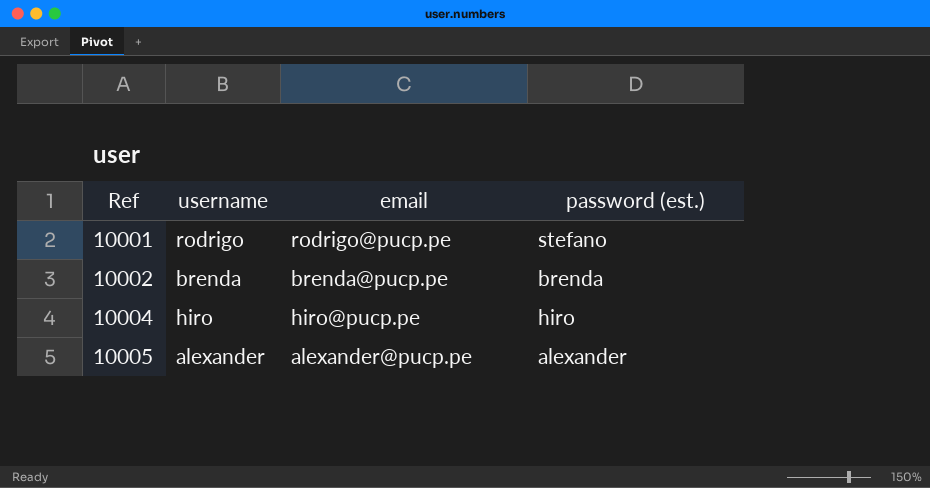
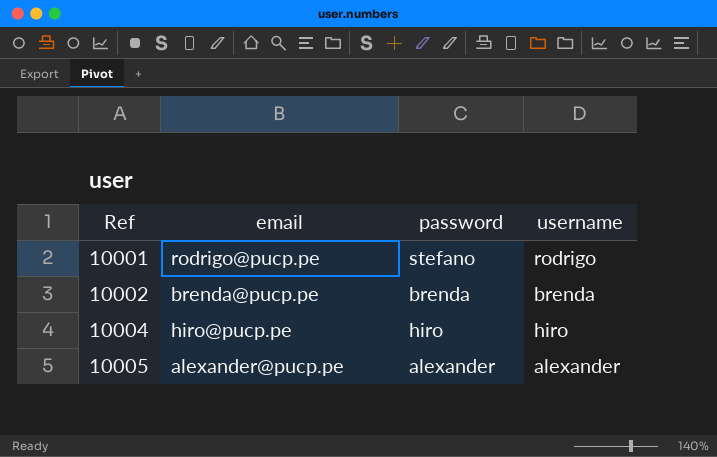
column name: password (est.) -> password
column username | position: 2 -> 4

